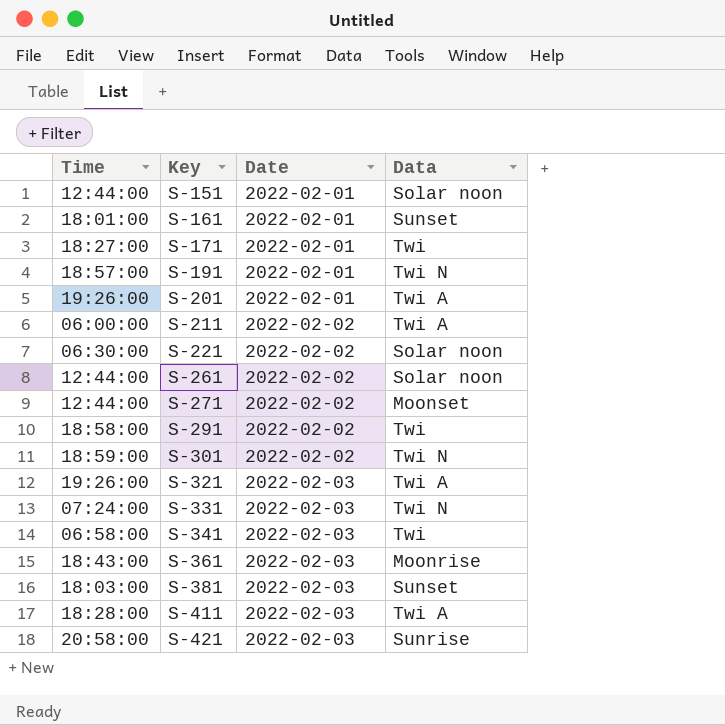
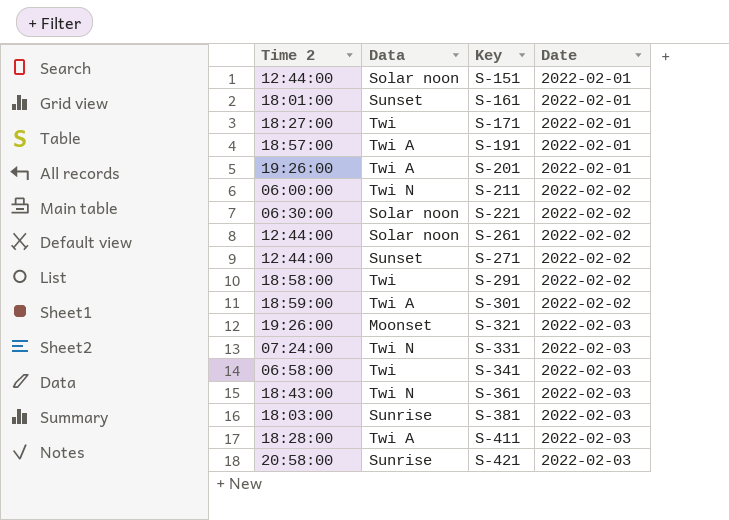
column name: Time -> Time 2
column Data | position: 4 -> 2
S-191 | Data: Twi N -> Twi A
S-211 | Data: Twi A -> Twi N
S-271 | Data: Moonset -> Sunset
S-301 | Data: Twi N -> Twi A
S-321 | Data: Twi A -> Moonset
S-361 | Data: Moonrise -> Twi N
S-381 | Data: Sunset -> Sunrise

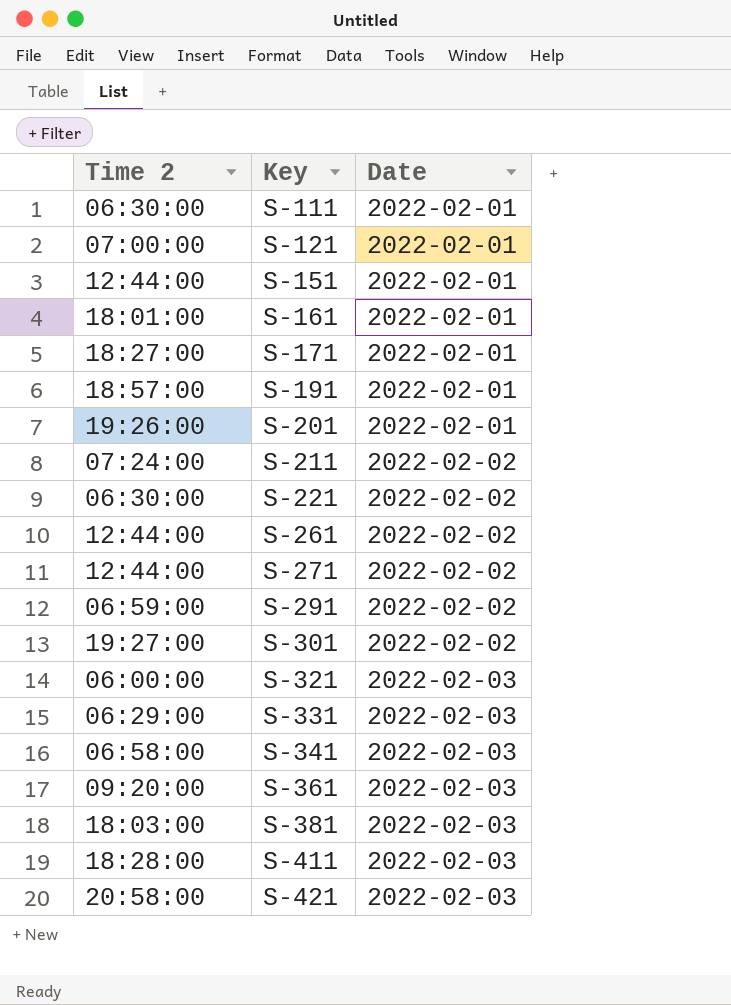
column Data | position: 2 -> none
row S-111: none -> 06:30:00 | 2022-02-01
row S-121: none -> 07:00:00 | 2022-02-01
S-211 | Time 2: 06:00:00 -> 07:24:00
S-291 | Time 2: 18:58:00 -> 06:59:00
S-301 | Time 2: 18:59:00 -> 19:27:00
S-321 | Time 2: 19:26:00 -> 06:00:00
S-331 | Time 2: 07:24:00 -> 06:29:00
S-361 | Time 2: 18:43:00 -> 09:20:00

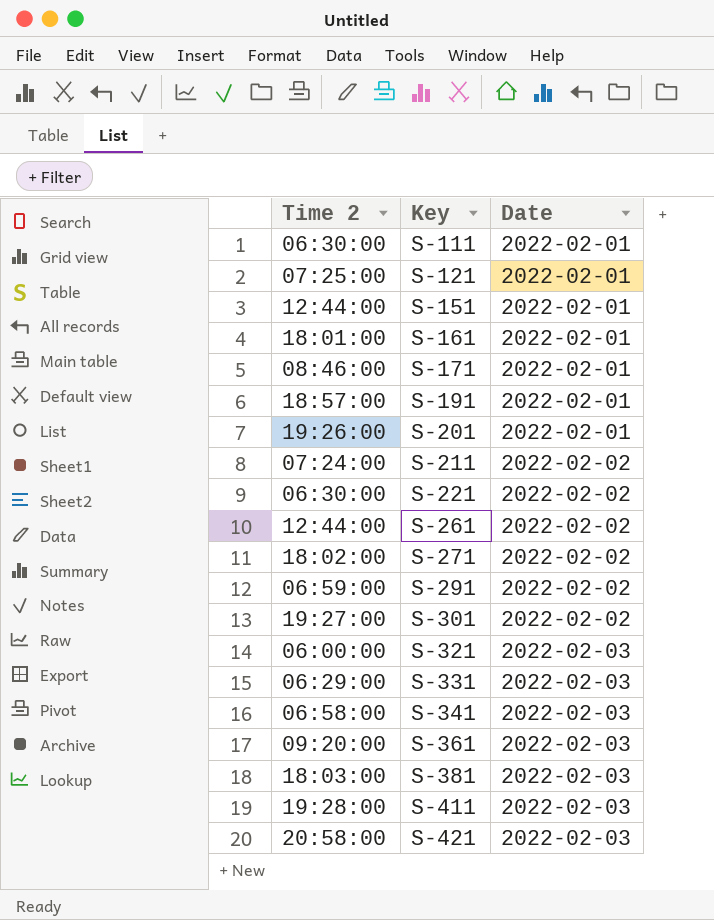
S-121 | Time 2: 07:00:00 -> 07:25:00
S-171 | Time 2: 18:27:00 -> 08:46:00
S-271 | Time 2: 12:44:00 -> 18:02:00
S-411 | Time 2: 18:28:00 -> 19:28:00

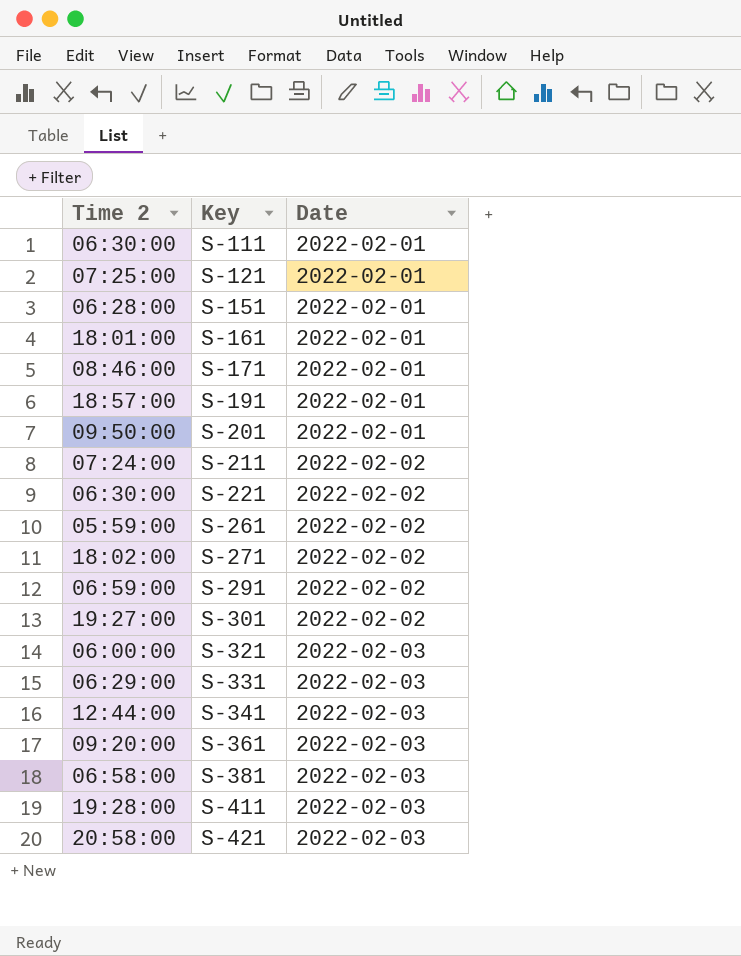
S-151 | Time 2: 12:44:00 -> 06:28:00
S-201 | Time 2: 19:26:00 -> 09:50:00
S-261 | Time 2: 12:44:00 -> 05:59:00
S-341 | Time 2: 06:58:00 -> 12:44:00
S-381 | Time 2: 18:03:00 -> 06:58:00

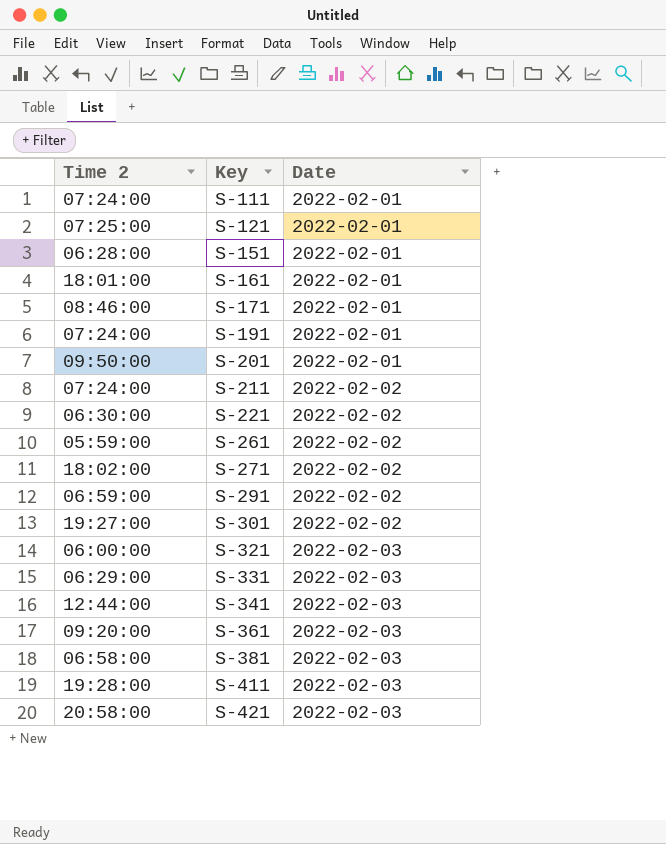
S-111 | Time 2: 06:30:00 -> 07:24:00
S-191 | Time 2: 18:57:00 -> 07:24:00

